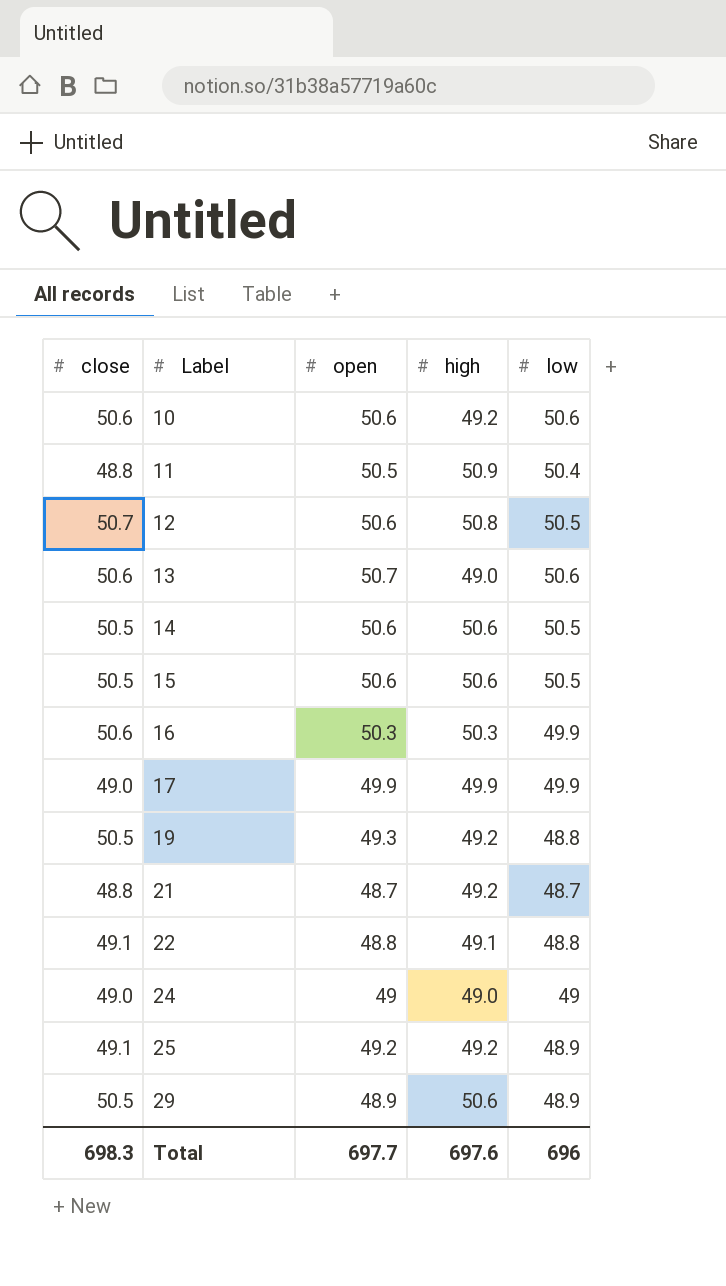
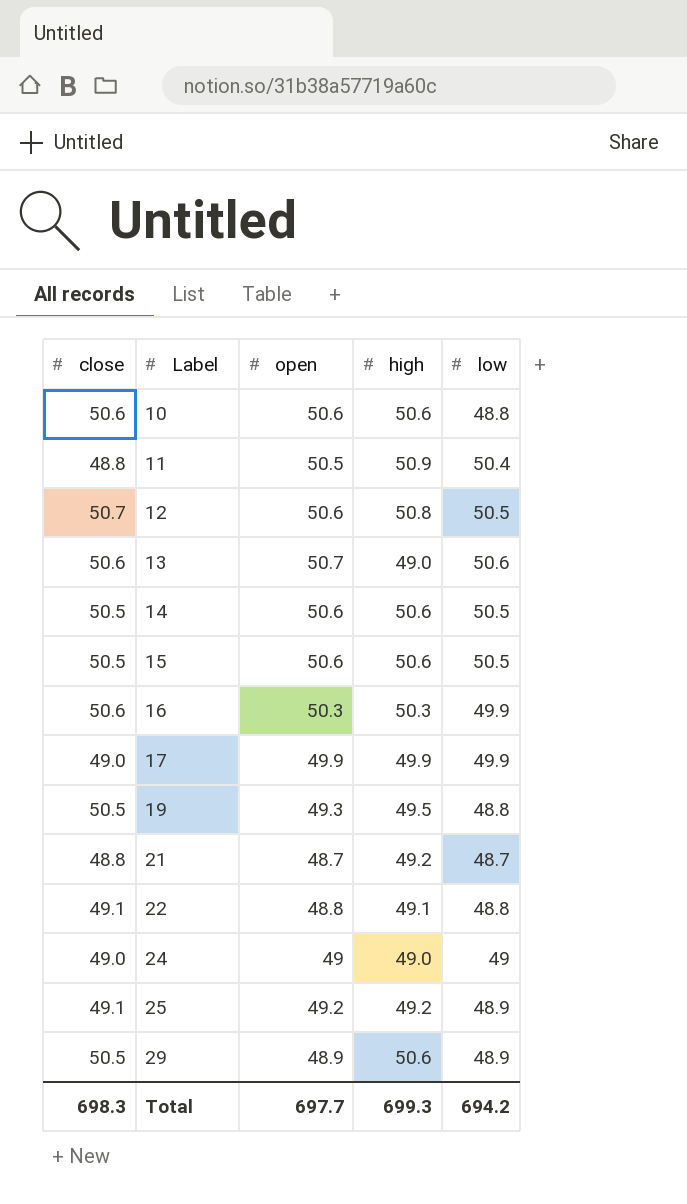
10 | high: 49.2 -> 50.6
10 | low: 50.6 -> 48.8
19 | high: 49.2 -> 49.5
Total | high: 697.6 -> 699.3
Total | low: 696 -> 694.2

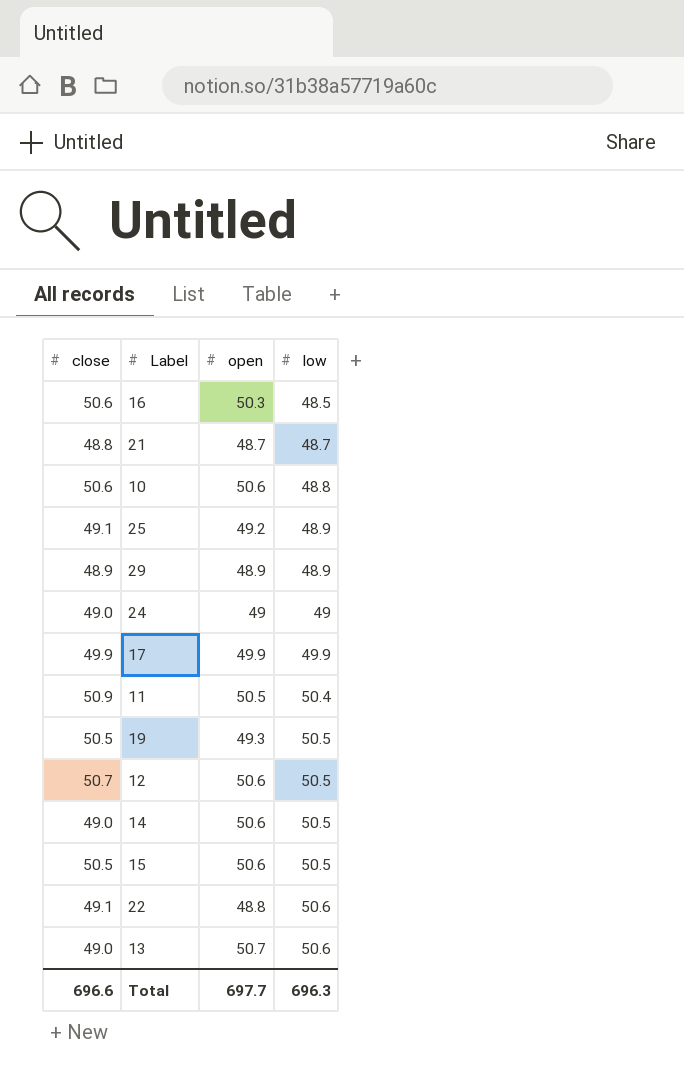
row order: Label ascending -> low ascending
column high | position: 4 -> none
16 | low: 49.9 -> 48.5
29 | close: 50.5 -> 48.9
17 | close: 49.0 -> 49.9
11 | close: 48.8 -> 50.9
19 | low: 48.8 -> 50.5
14 | close: 50.5 -> 49.0
22 | low: 48.8 -> 50.6
13 | close: 50.6 -> 49.0
Total | close: 698.3 -> 696.6
Total | low: 694.2 -> 696.3

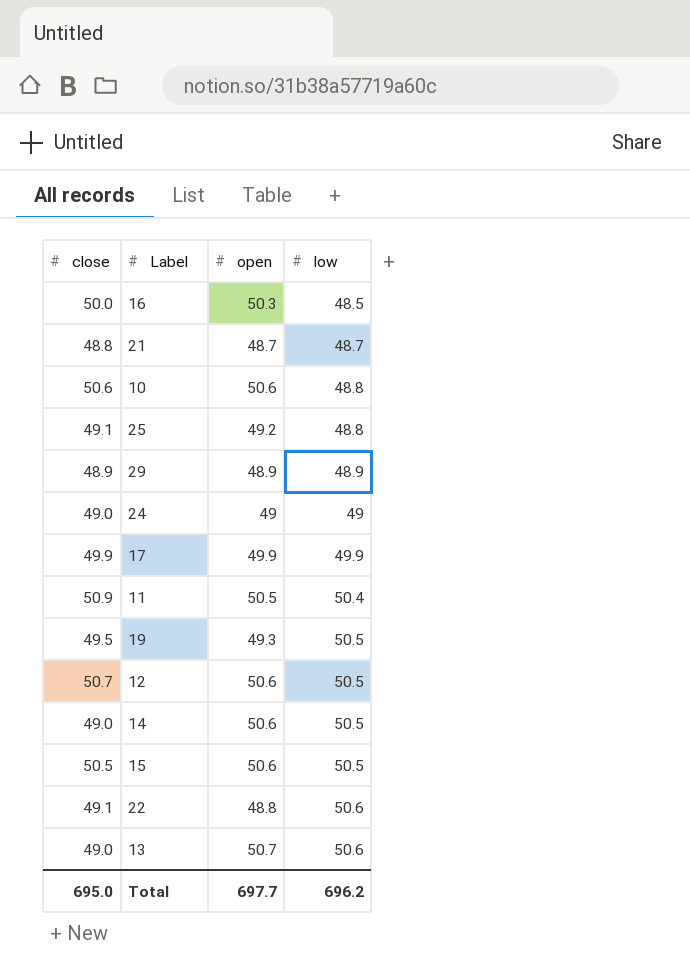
16 | close: 50.6 -> 50.0
25 | low: 48.9 -> 48.8
19 | close: 50.5 -> 49.5
Total | close: 696.6 -> 695.0
Total | low: 696.3 -> 696.2

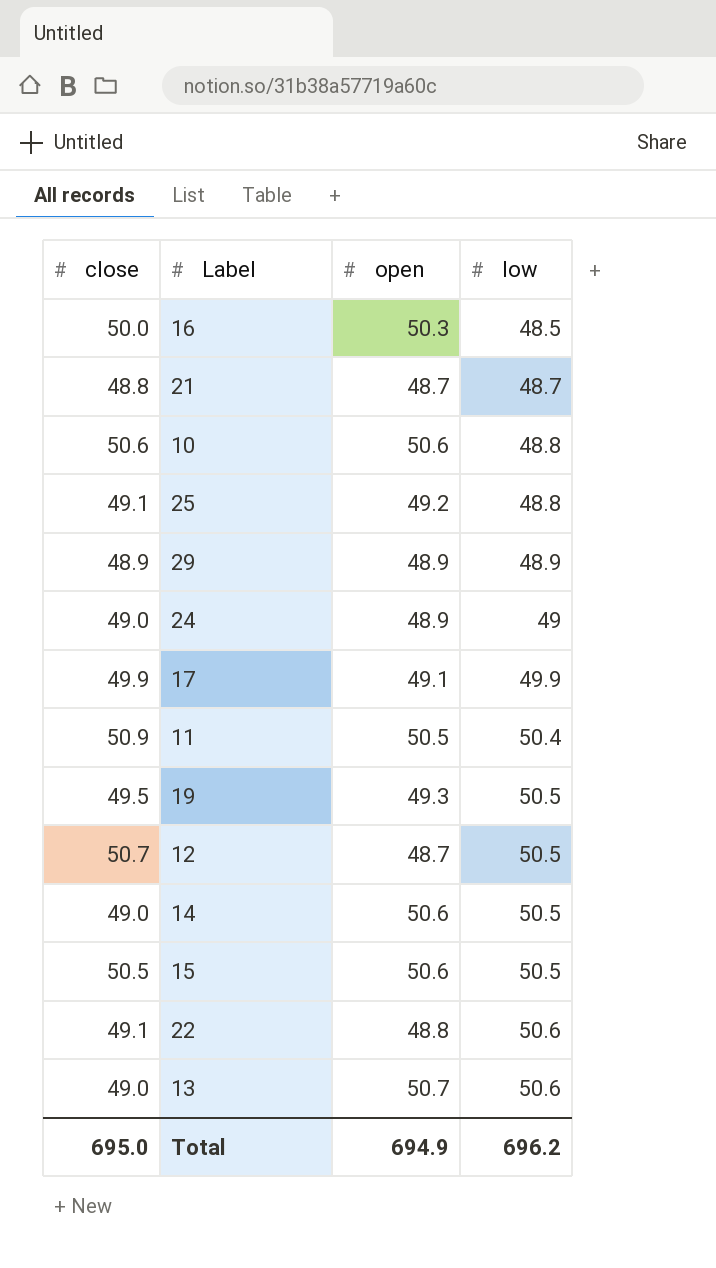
24 | open: 49 -> 48.9
17 | open: 49.9 -> 49.1
12 | open: 50.6 -> 48.7
Total | open: 697.7 -> 694.9

